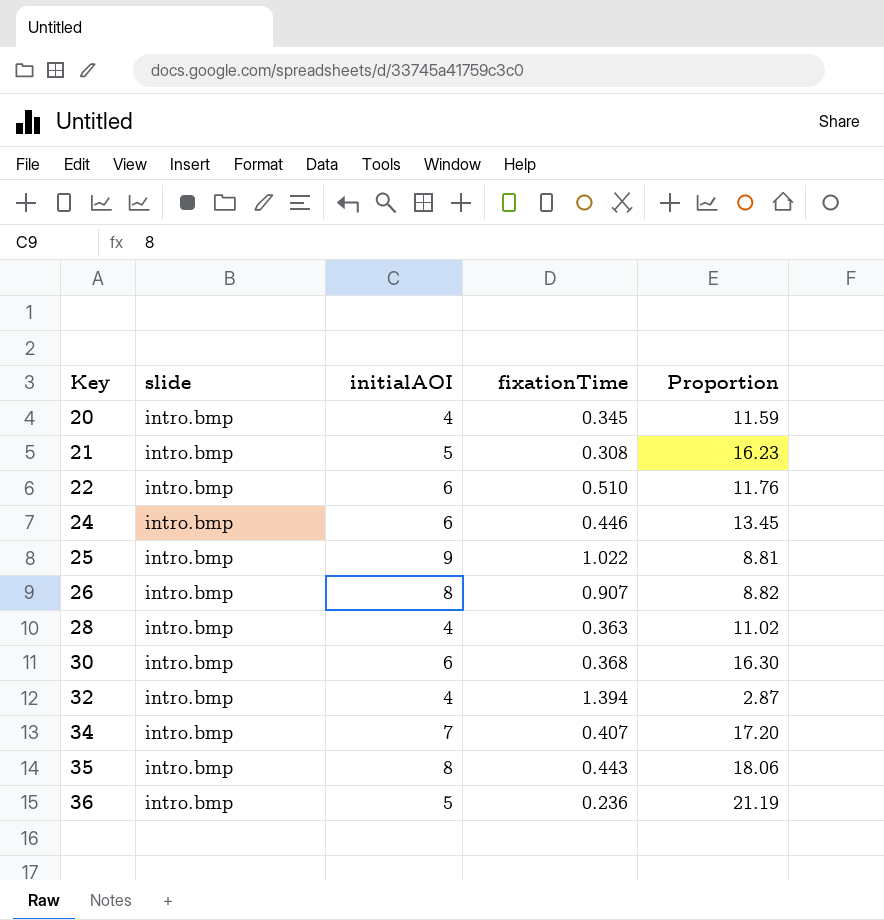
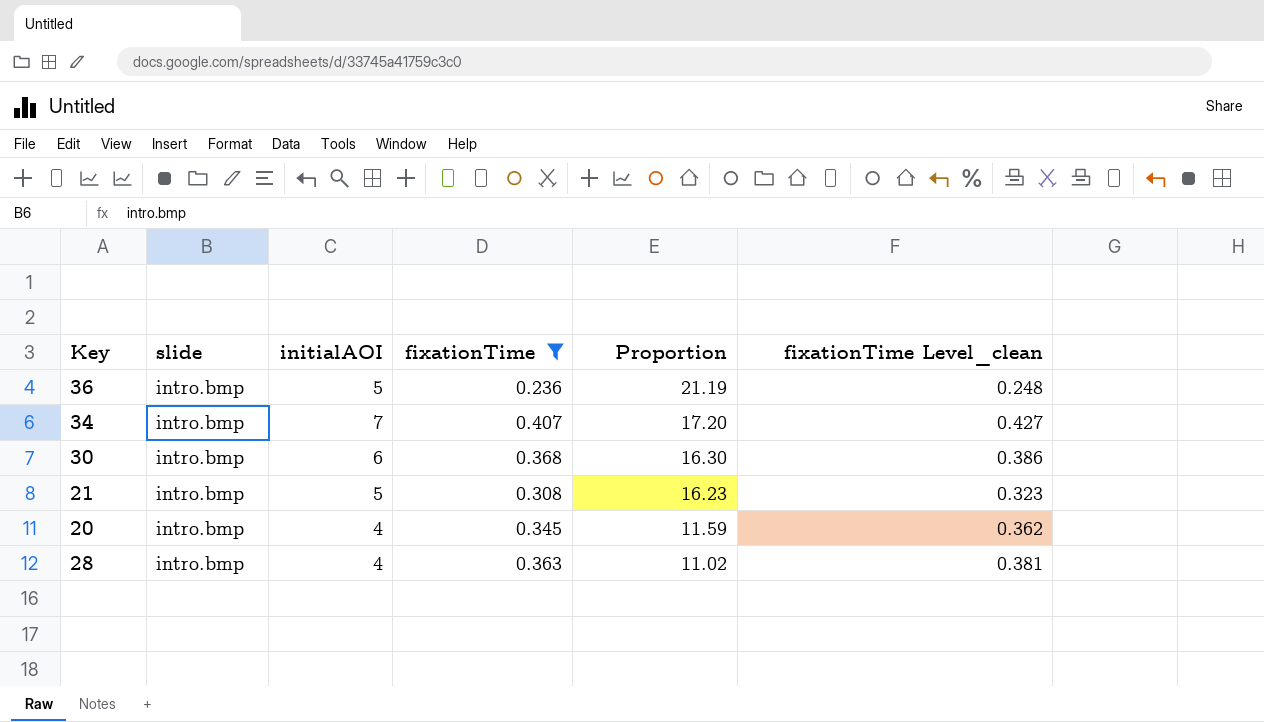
filter: none -> fixationTime <= 0.407
row order: Key ascending -> Proportion descending
column fixationTime Level_clean | formula: none -> [fixationTime] * 1.05

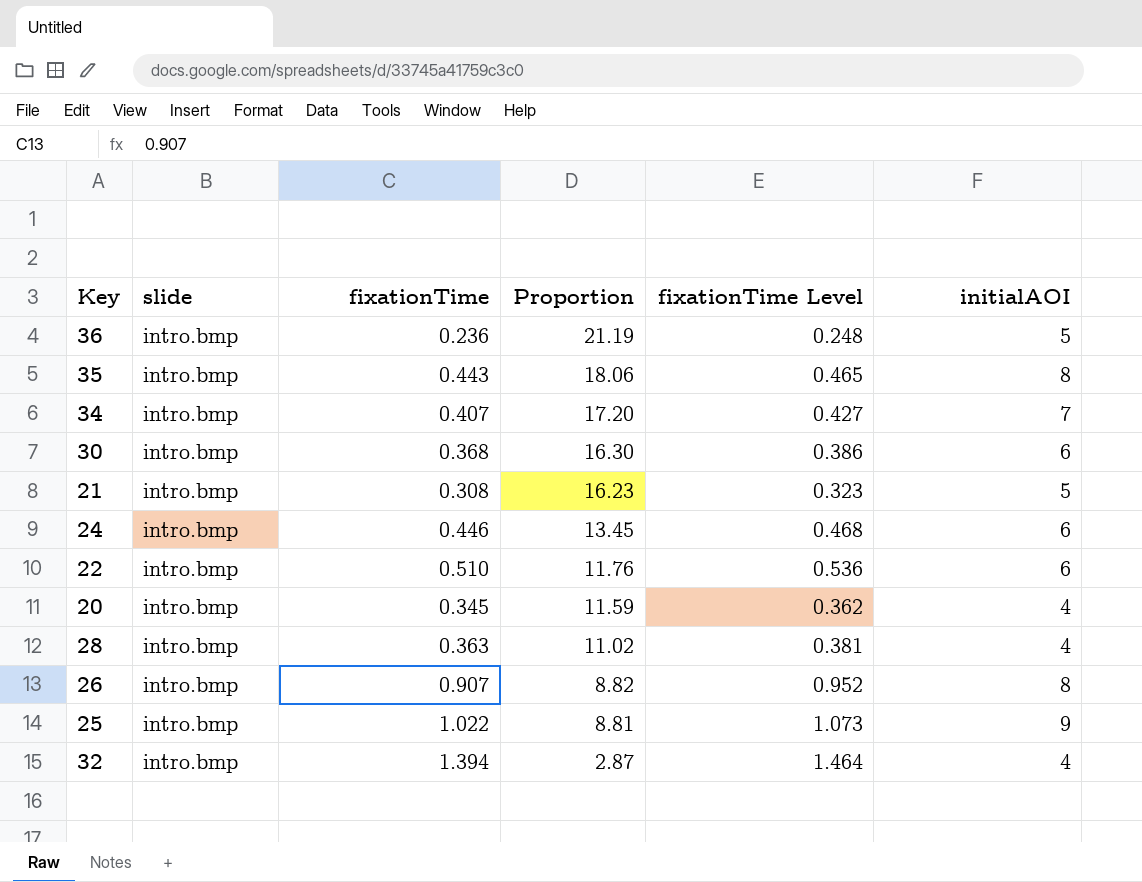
filter: fixationTime <= 0.407 -> none
column name: fixationTime Level_clean -> fixationTime Level
column initialAOI | position: 3 -> 6

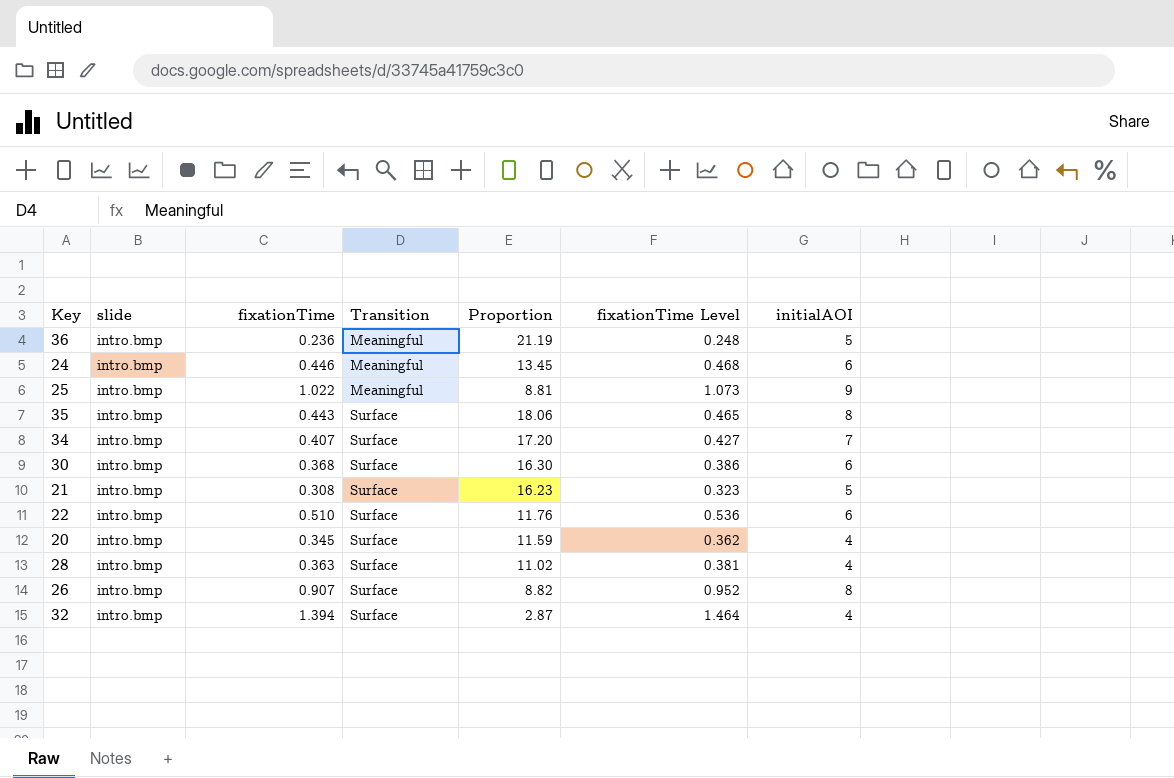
row order: Proportion descending -> Transition ascending
column Transition | position: none -> 4

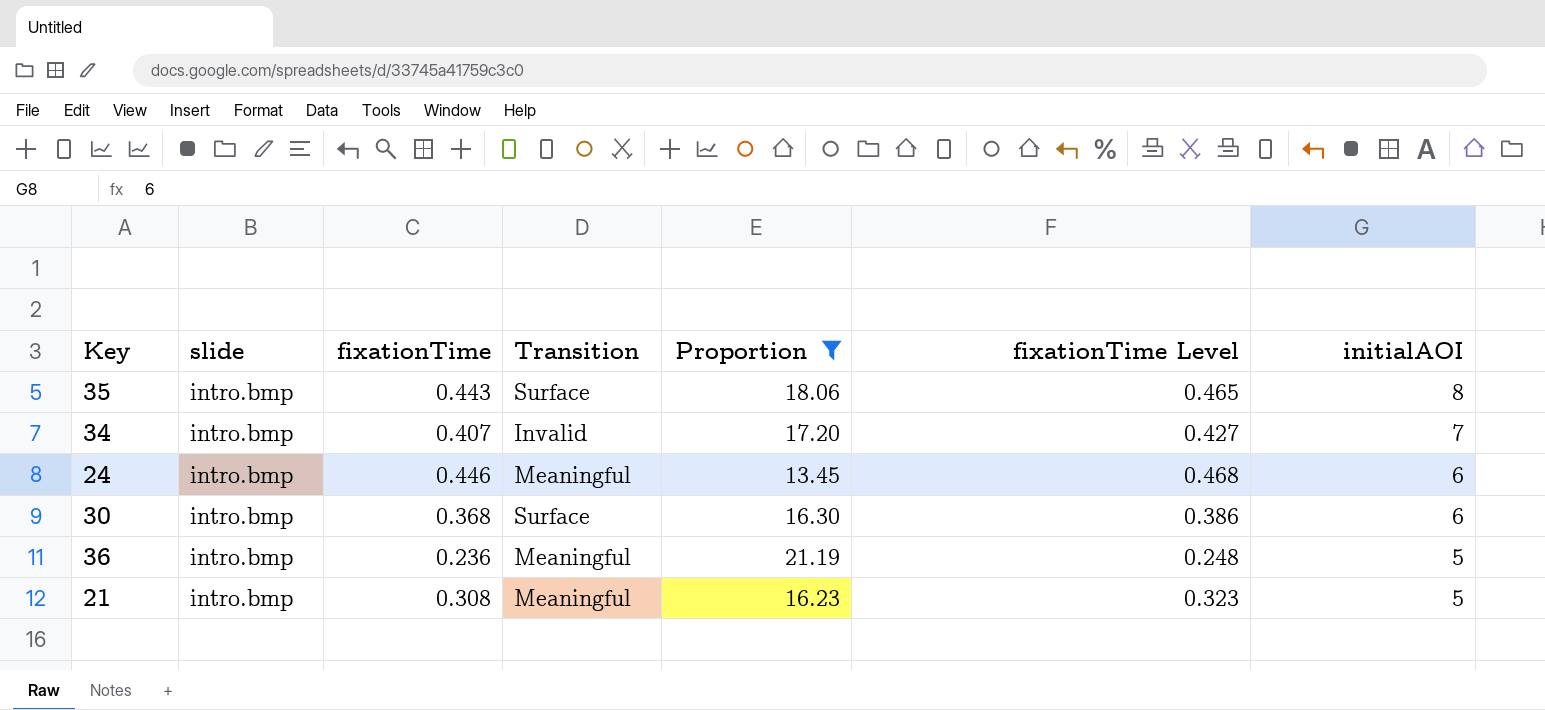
filter: none -> Proportion >= 13.45
row order: Transition ascending -> initialAOI descending
34 | Transition: Surface -> Invalid
21 | Transition: Surface -> Meaningful

